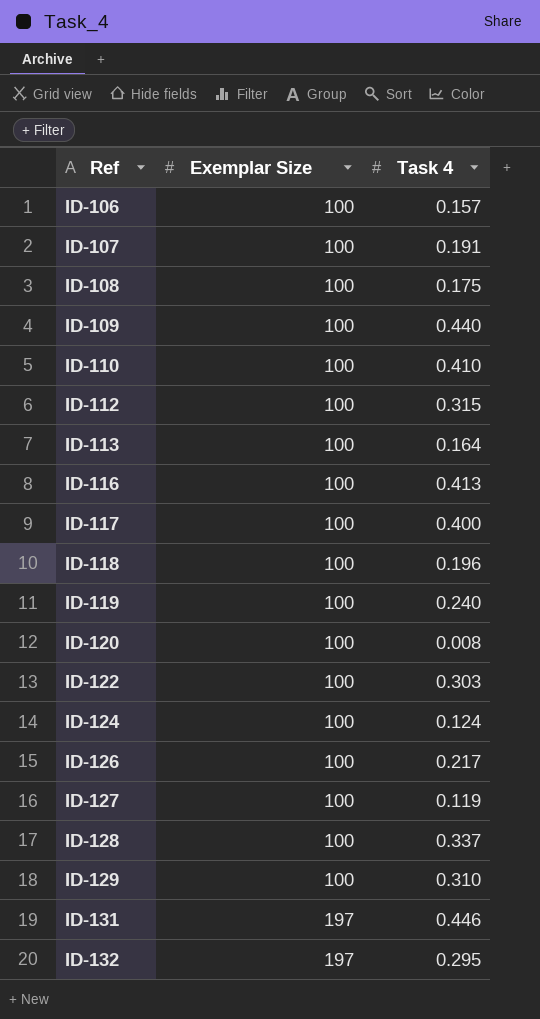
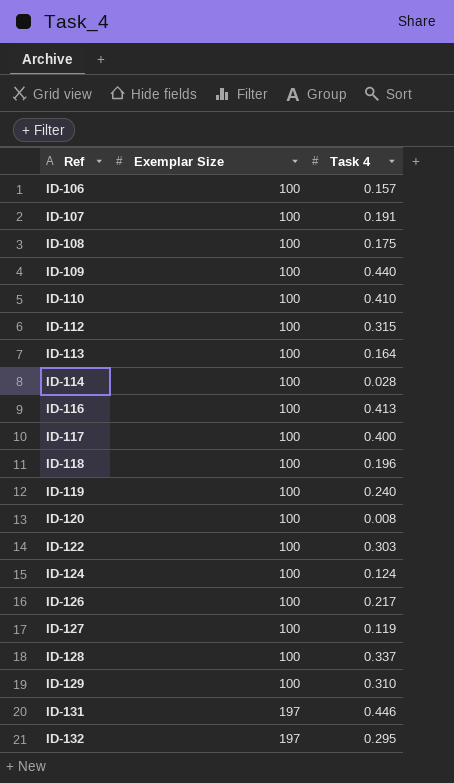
row ID-114: none -> 100 | 0.028

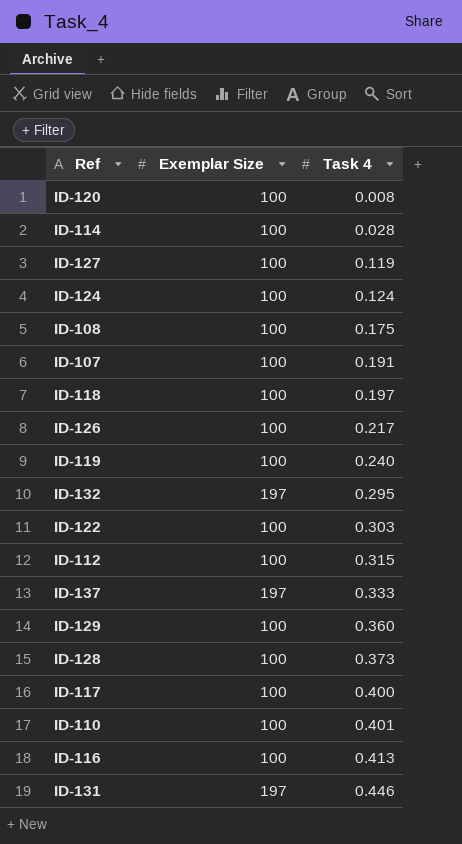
row order: Ref ascending -> Task 4 ascending
row ID-106: 100 | 0.157 -> none
row ID-109: 100 | 0.440 -> none
row ID-113: 100 | 0.164 -> none
ID-118 | Task 4: 0.196 -> 0.197
row ID-137: none -> 197 | 0.333
ID-129 | Task 4: 0.310 -> 0.360
ID-128 | Task 4: 0.337 -> 0.373
ID-110 | Task 4: 0.410 -> 0.401

